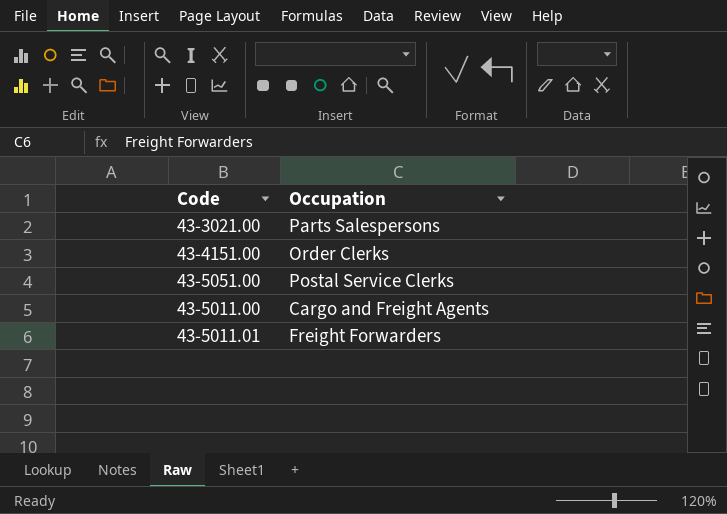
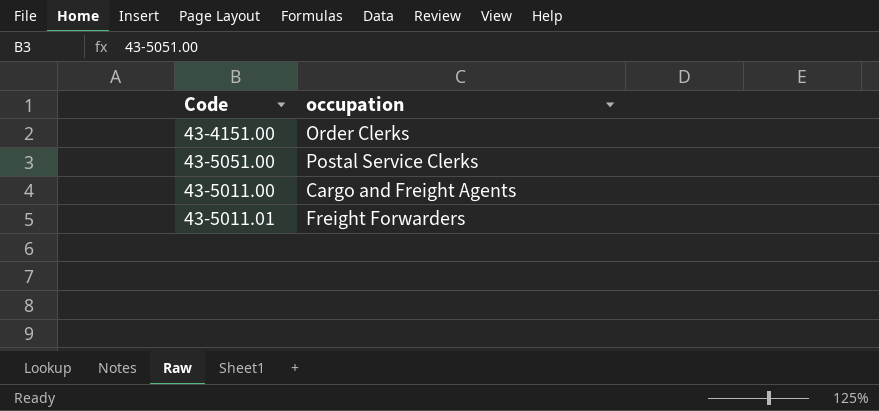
column name: Occupation -> occupation
row 43-3021.00: Parts Salespersons -> none

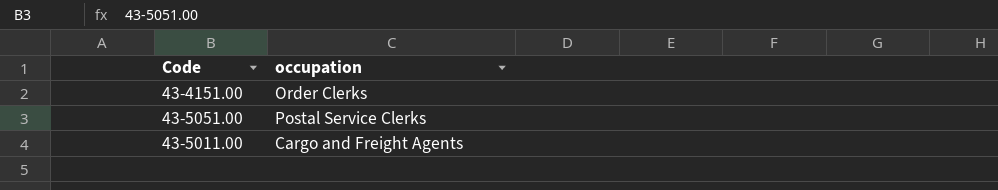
row 43-5011.01: Freight Forwarders -> none

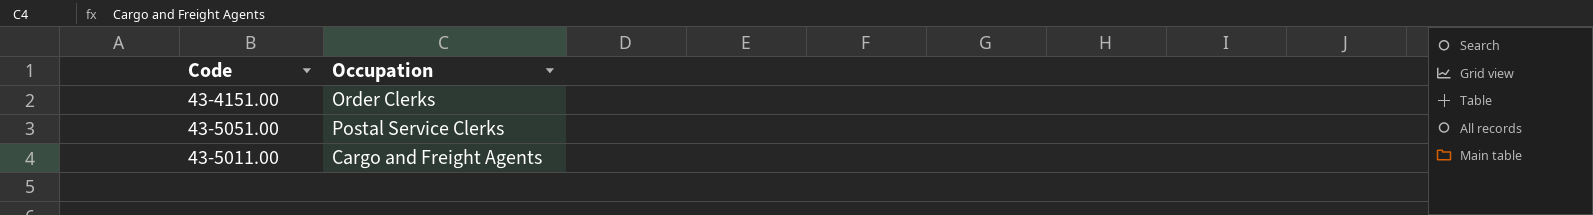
column name: occupation -> Occupation

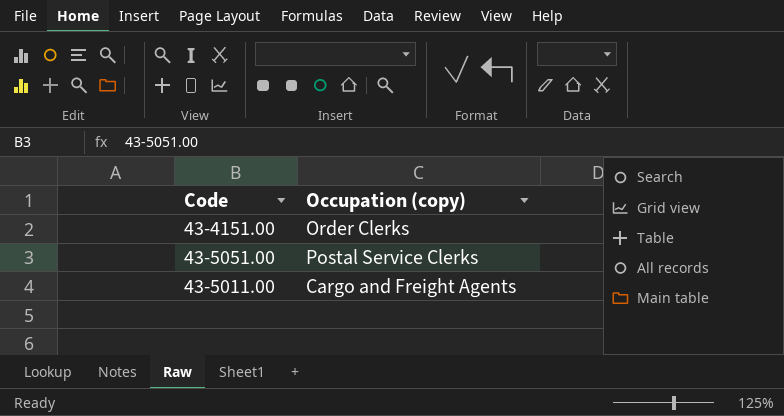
column name: Occupation -> Occupation (copy)

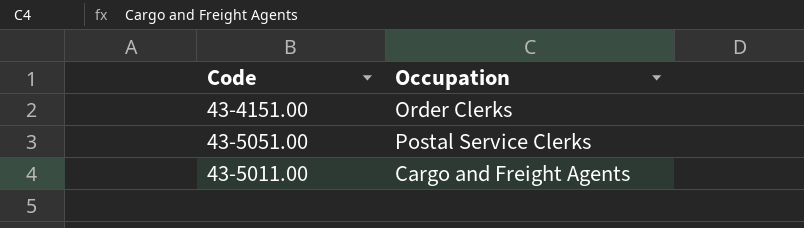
column name: Occupation (copy) -> Occupation

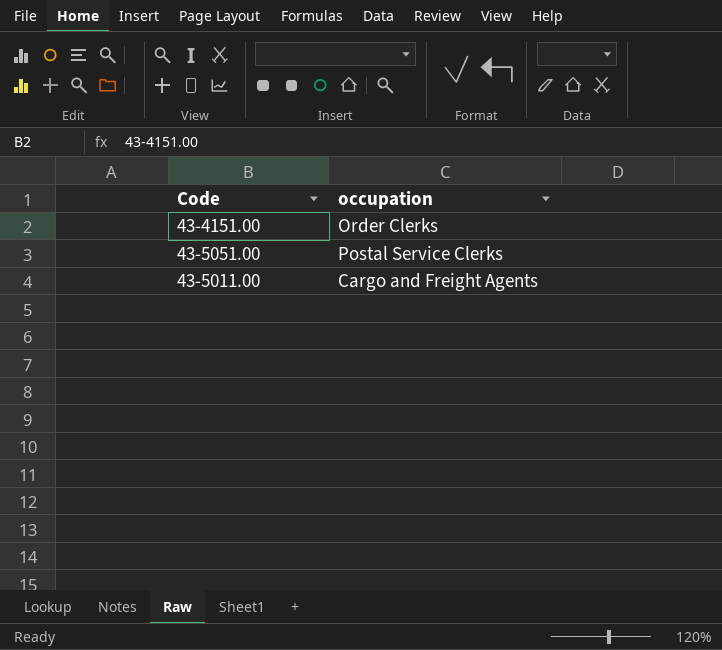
column name: Occupation -> occupation

